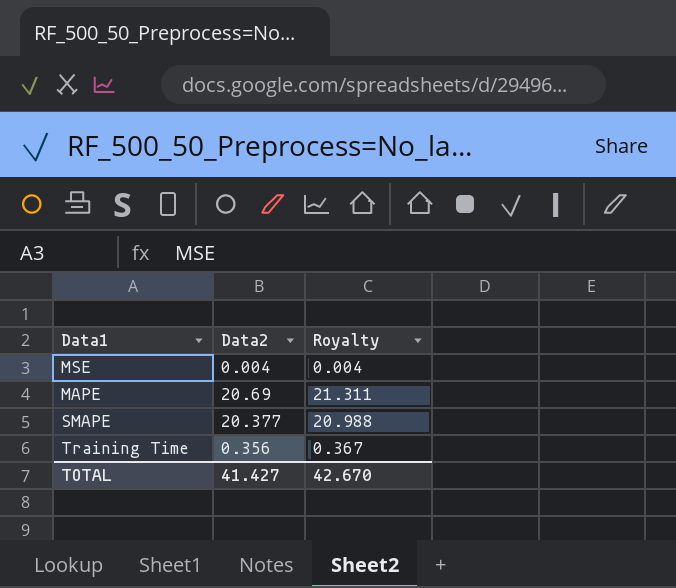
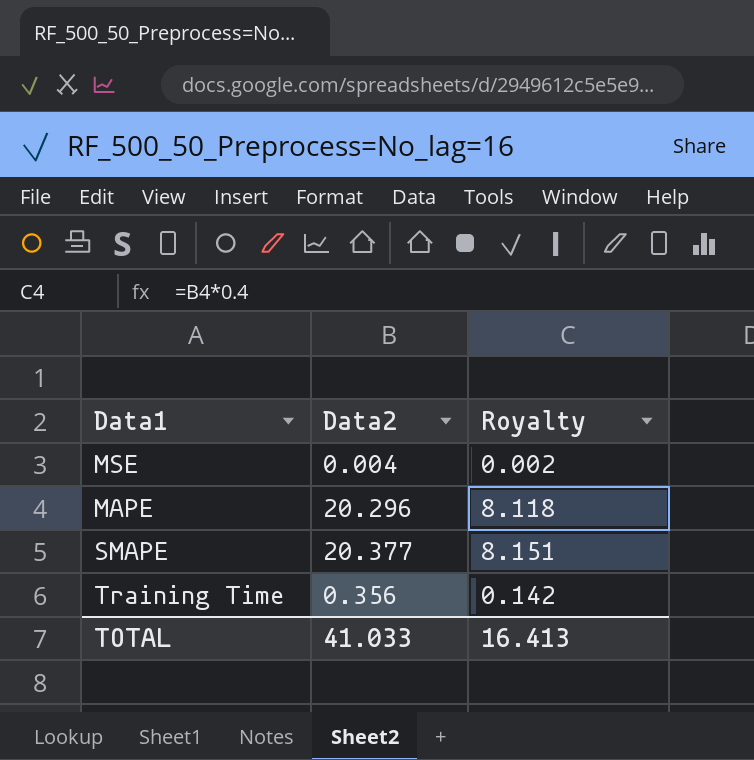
column Royalty | formula: [Data2] * 1.03 -> [Data2] * 0.4
MAPE | Data2: 20.69 -> 20.296
TOTAL | Data2: 41.427 -> 41.033
TOTAL | Royalty: 42.670 -> 16.413

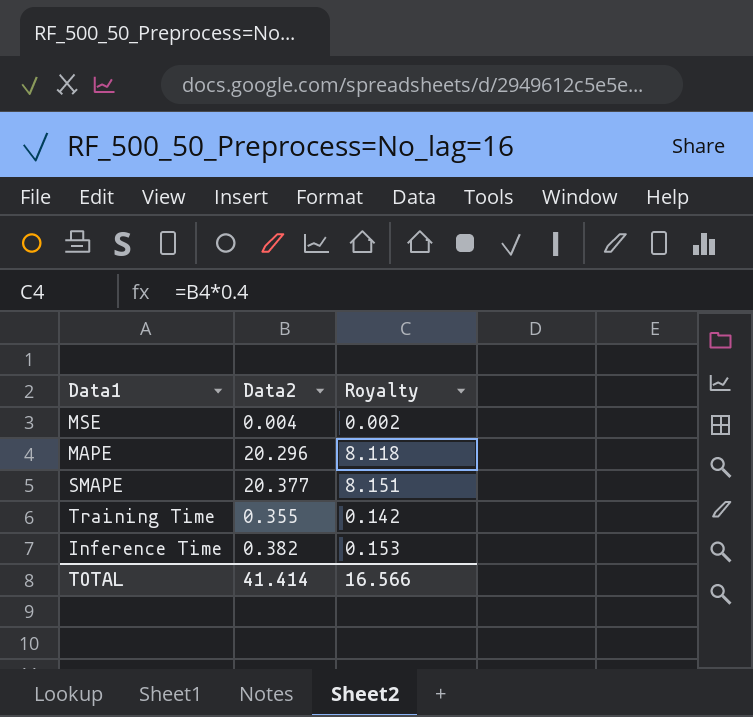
Training Time | Data2: 0.356 -> 0.355
row Inference Time: none -> 0.382 | 0.153
TOTAL | Data2: 41.033 -> 41.414
TOTAL | Royalty: 16.413 -> 16.566

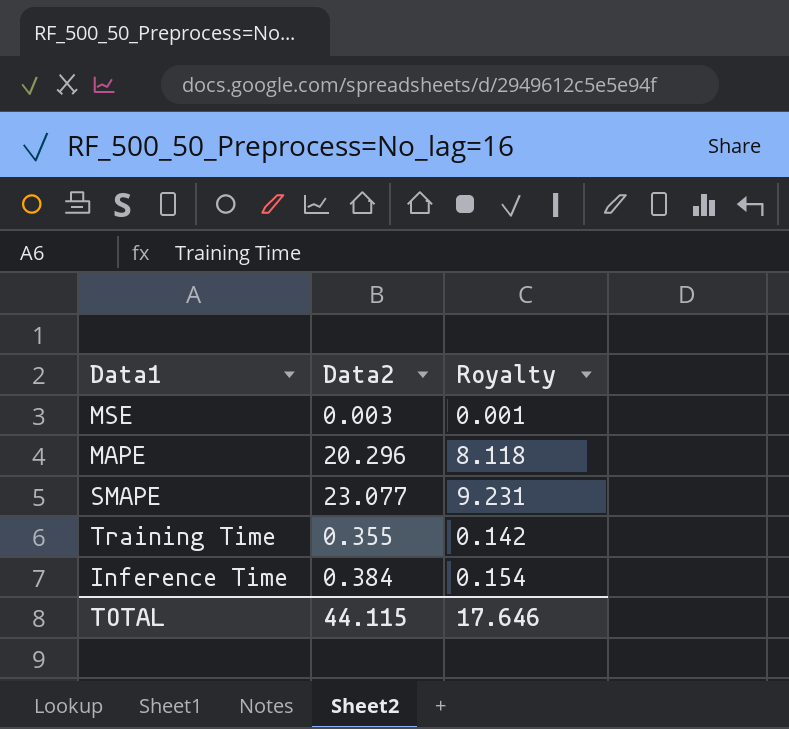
MSE | Data2: 0.004 -> 0.003
MSE | Royalty: 0.002 -> 0.001
SMAPE | Data2: 20.377 -> 23.077
SMAPE | Royalty: 8.151 -> 9.231
Inference Time | Data2: 0.382 -> 0.384
Inference Time | Royalty: 0.153 -> 0.154
TOTAL | Data2: 41.414 -> 44.115
TOTAL | Royalty: 16.566 -> 17.646

